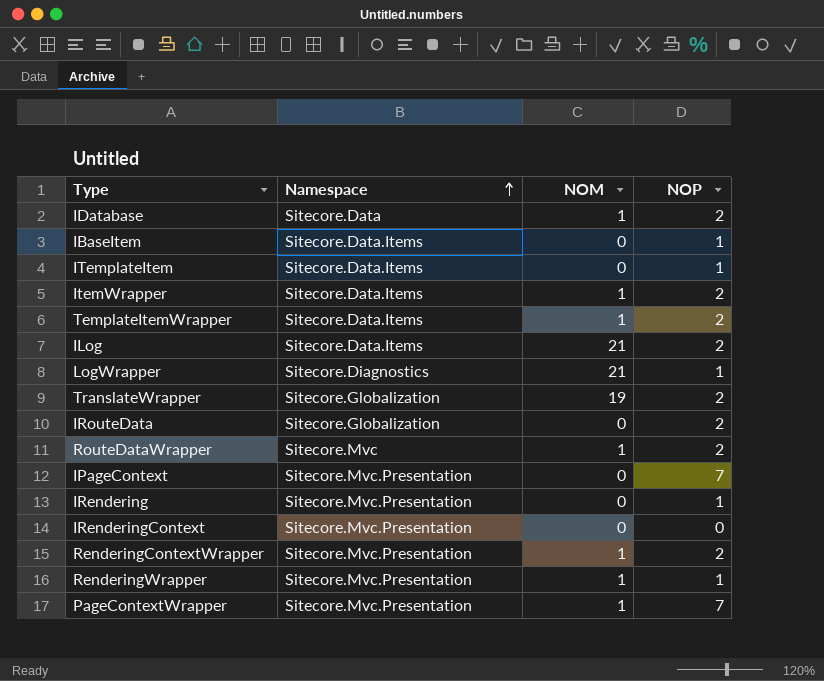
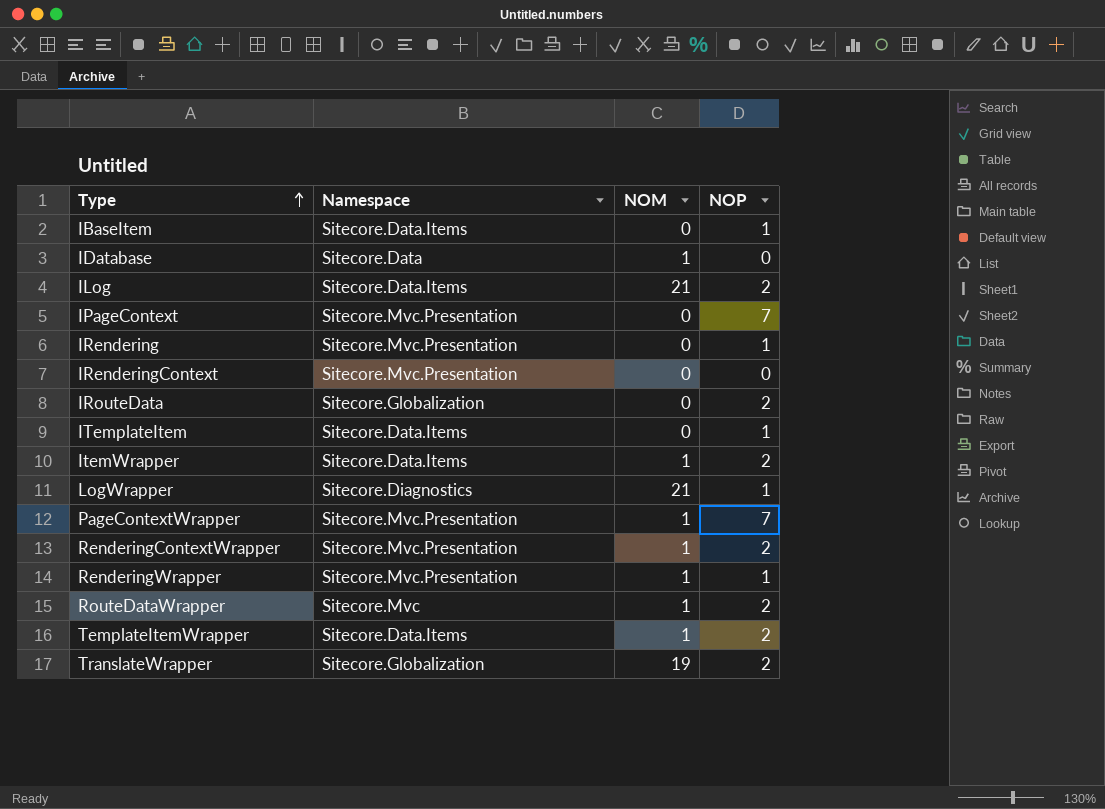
row order: Namespace ascending -> Type ascending
IDatabase | NOP: 2 -> 0

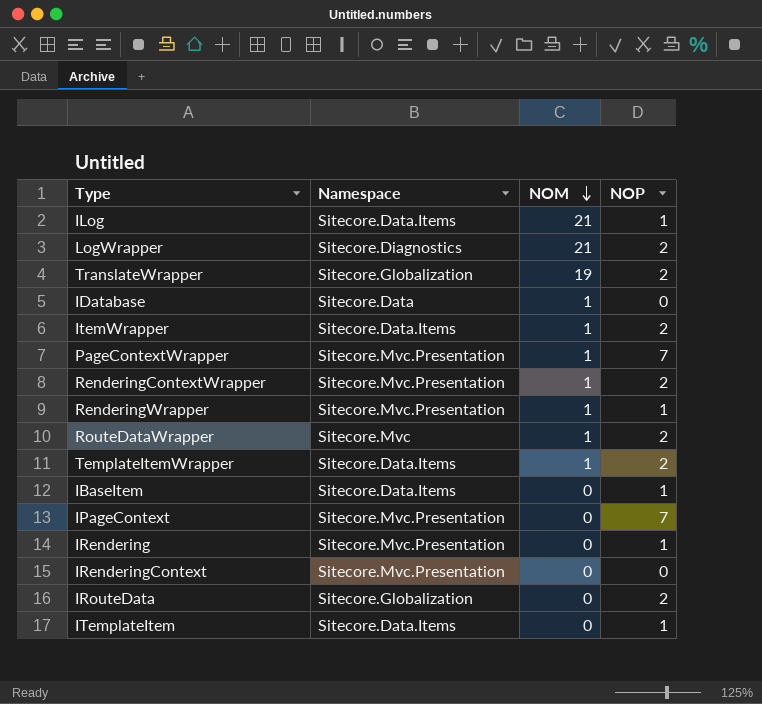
row order: Type ascending -> NOM descending
ILog | NOP: 2 -> 1
LogWrapper | NOP: 1 -> 2

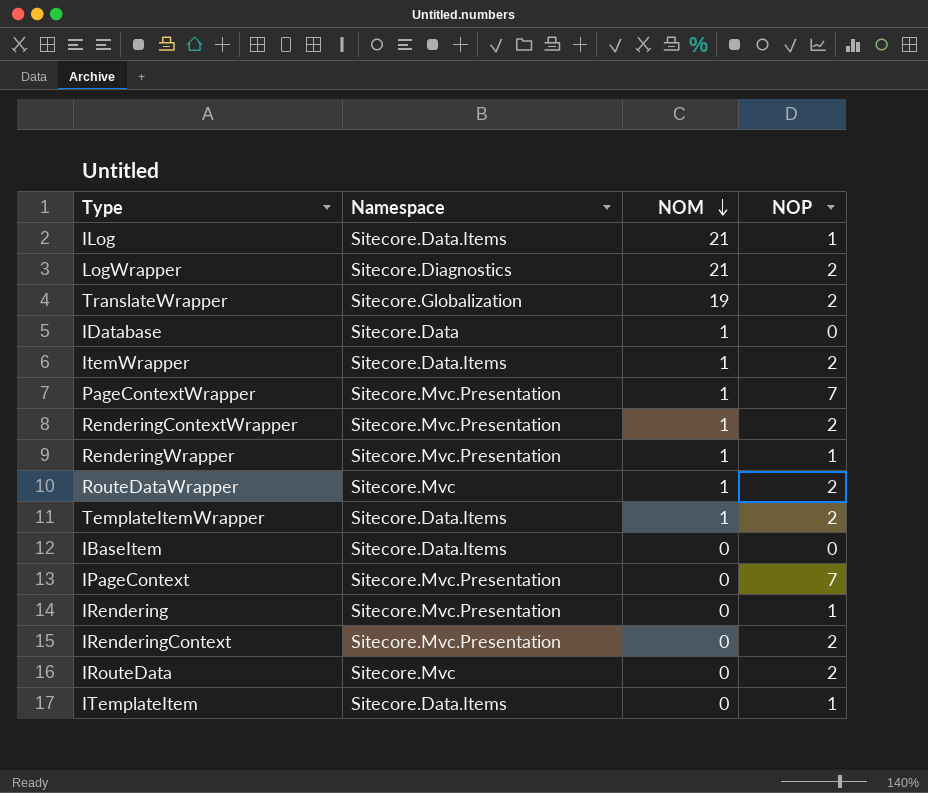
IBaseItem | NOP: 1 -> 0
IRenderingContext | NOP: 0 -> 2
IRouteData | Namespace: Sitecore.Globalization -> Sitecore.Mvc

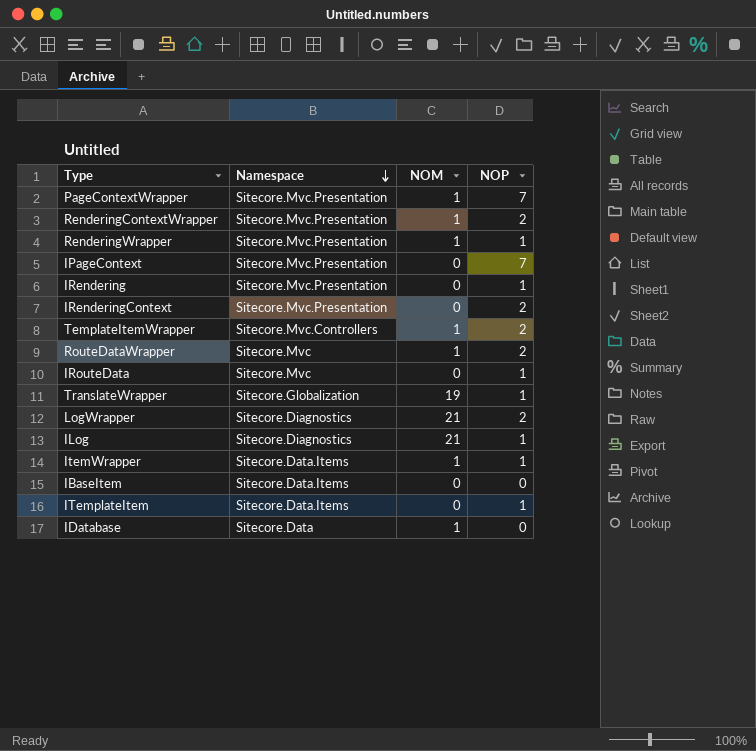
row order: NOM descending -> Namespace descending
TemplateItemWrapper | Namespace: Sitecore.Data.Items -> Sitecore.Mvc.Controllers
IRouteData | NOP: 2 -> 1
TranslateWrapper | NOP: 2 -> 1
ILog | Namespace: Sitecore.Data.Items -> Sitecore.Diagnostics
ItemWrapper | NOP: 2 -> 1

